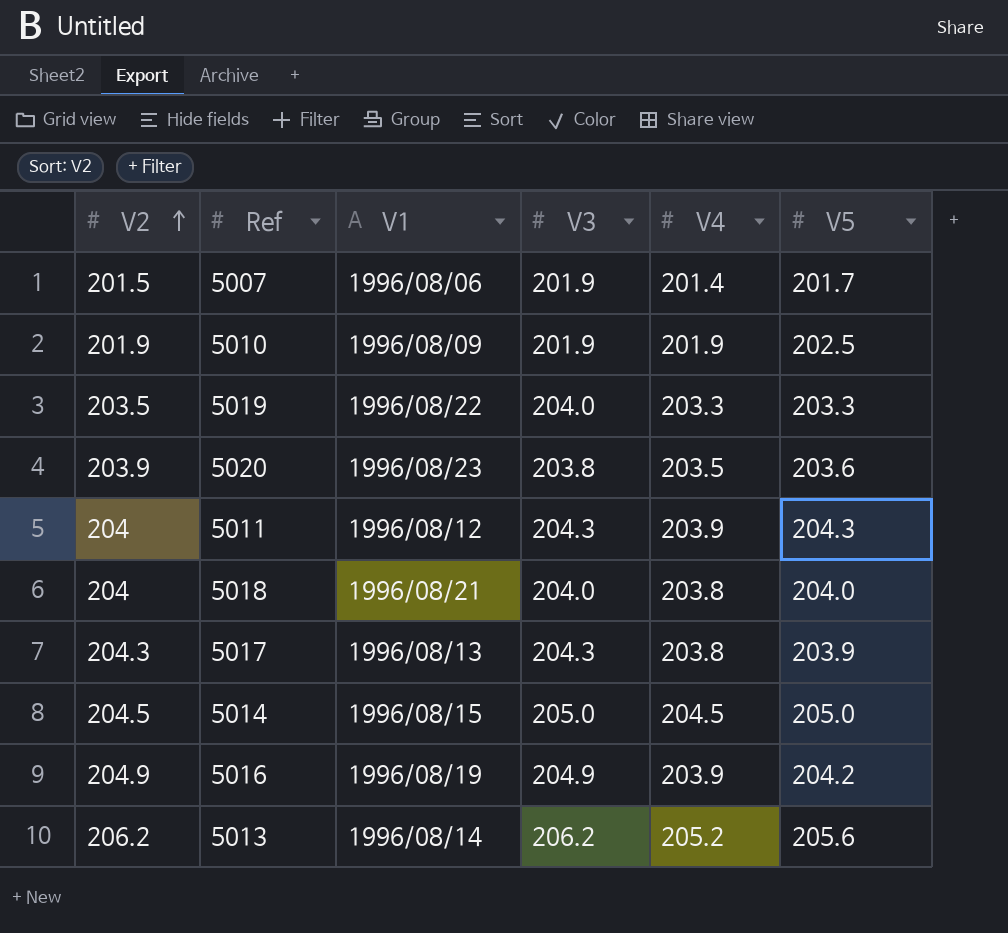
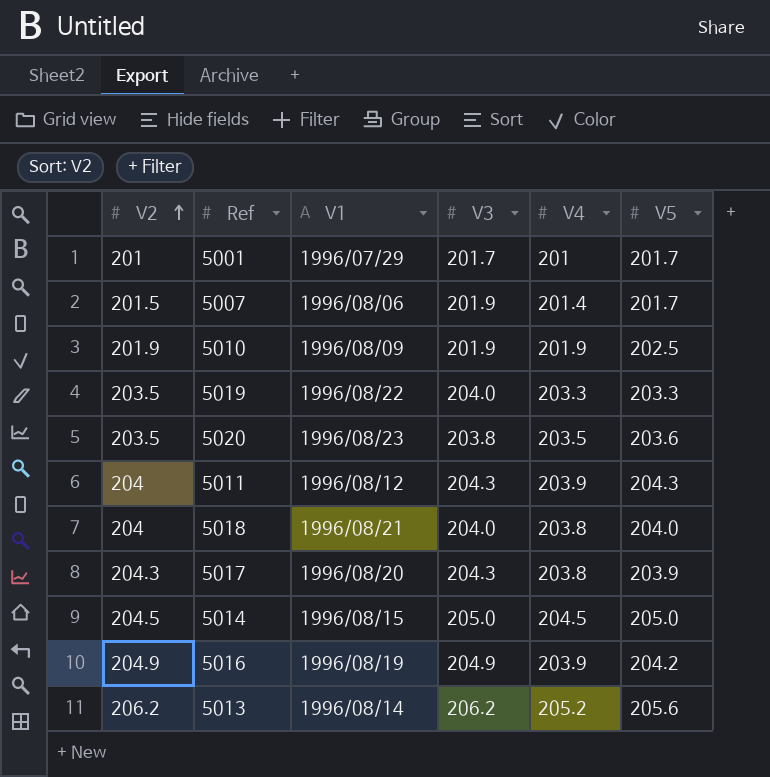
row 5001: none -> 201 | 1996/07/29 | 201.7 | 201 | 201.7
5020 | V2: 203.9 -> 203.5
5017 | V1: 1996/08/13 -> 1996/08/20

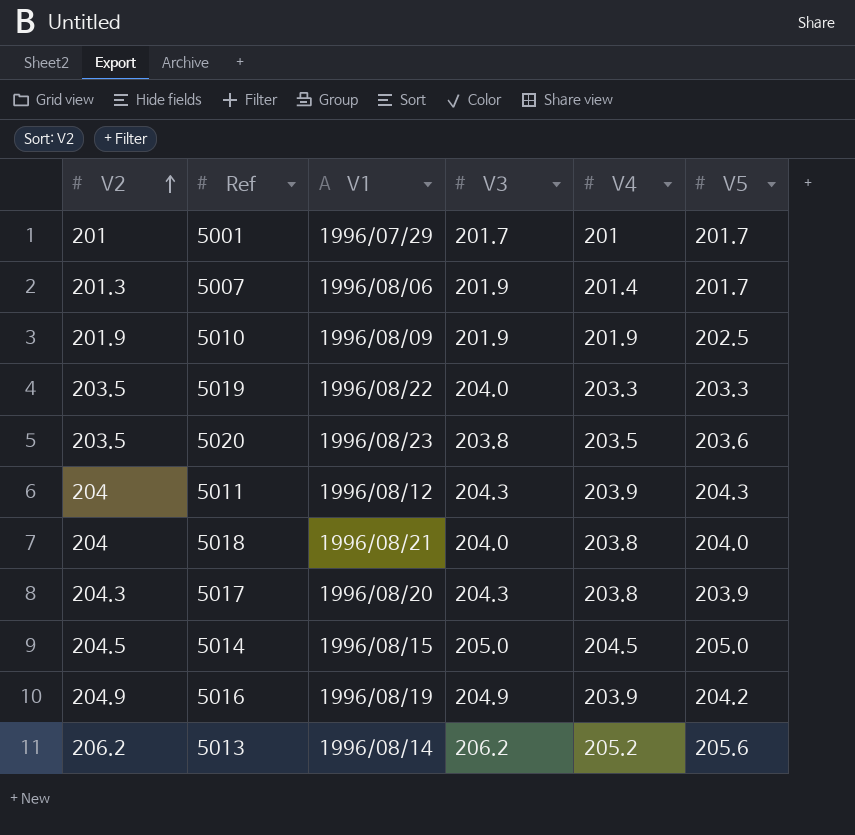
5007 | V2: 201.5 -> 201.3

